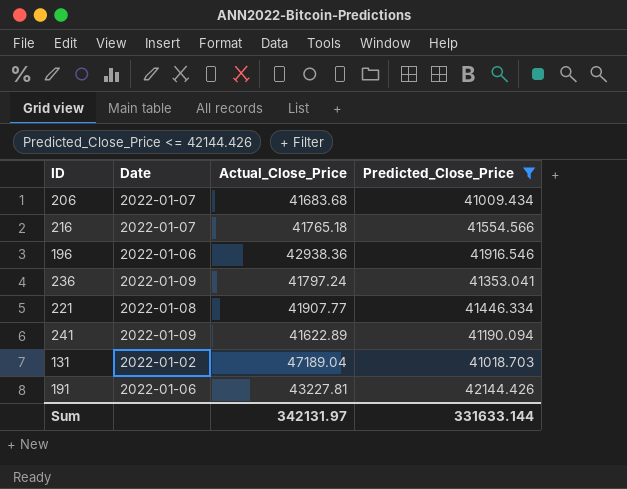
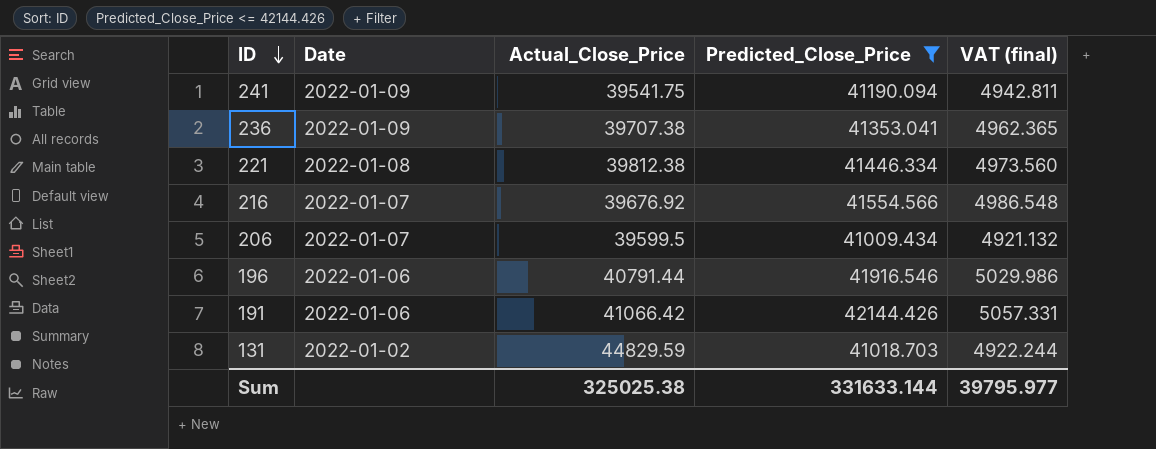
row order: none -> ID descending
column VAT (final) | formula: none -> [Predicted_Close_Price] * 0.12
241 | Actual_Close_Price: 41622.89 -> 39541.75
236 | Actual_Close_Price: 41797.24 -> 39707.38
221 | Actual_Close_Price: 41907.77 -> 39812.38
216 | Actual_Close_Price: 41765.18 -> 39676.92
206 | Actual_Close_Price: 41683.68 -> 39599.5
196 | Actual_Close_Price: 42938.36 -> 40791.44
191 | Actual_Close_Price: 43227.81 -> 41066.42
131 | Actual_Close_Price: 47189.04 -> 44829.59
Sum | Actual_Close_Price: 342131.97 -> 325025.38

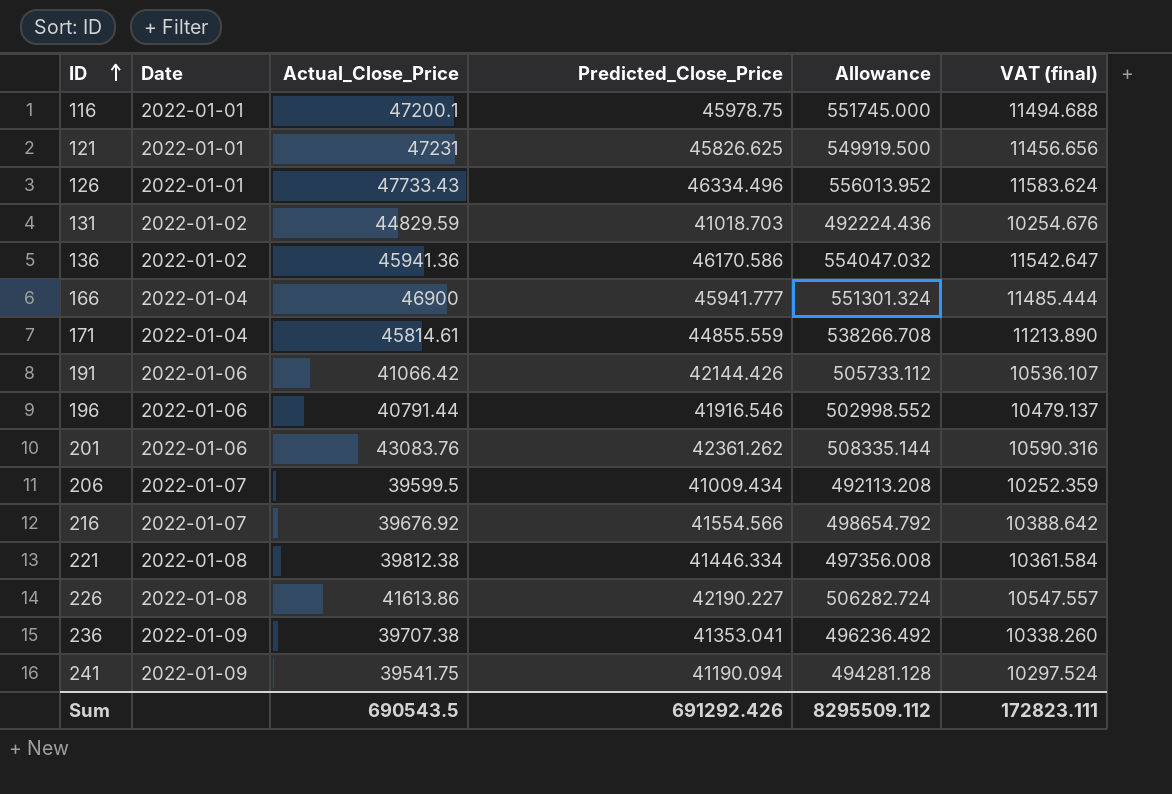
filter: Predicted_Close_Price <= 42144.426 -> none
row order: ID descending -> ID ascending
column Allowance | formula: none -> [Predicted_Close_Price] * 12
column VAT (final) | formula: [Predicted_Close_Price] * 0.12 -> [Predicted_Close_Price] * 0.25
Sum | Actual_Close_Price: 325025.38 -> 690543.5
Sum | Predicted_Close_Price: 331633.144 -> 691292.426
Sum | VAT (final): 39795.977 -> 172823.111

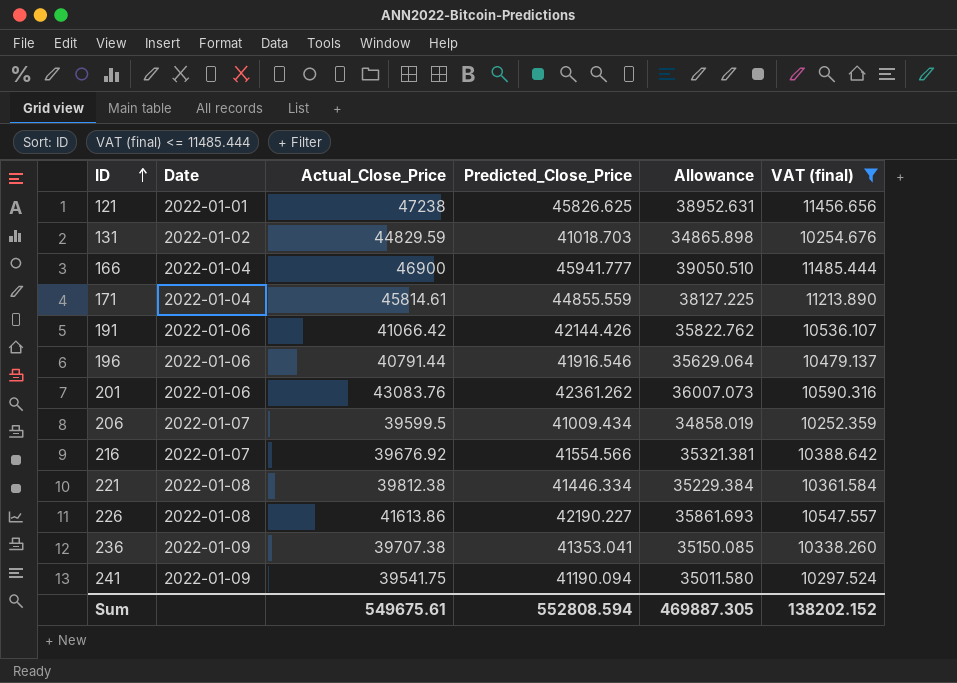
filter: none -> VAT (final) <= 11485.444
column Allowance | formula: [Predicted_Close_Price] * 12 -> [Predicted_Close_Price] * 0.85
121 | Actual_Close_Price: 47231 -> 47238
Sum | Actual_Close_Price: 690543.5 -> 549675.61
Sum | Predicted_Close_Price: 691292.426 -> 552808.594
Sum | Allowance: 8295509.112 -> 469887.305
Sum | VAT (final): 172823.111 -> 138202.152

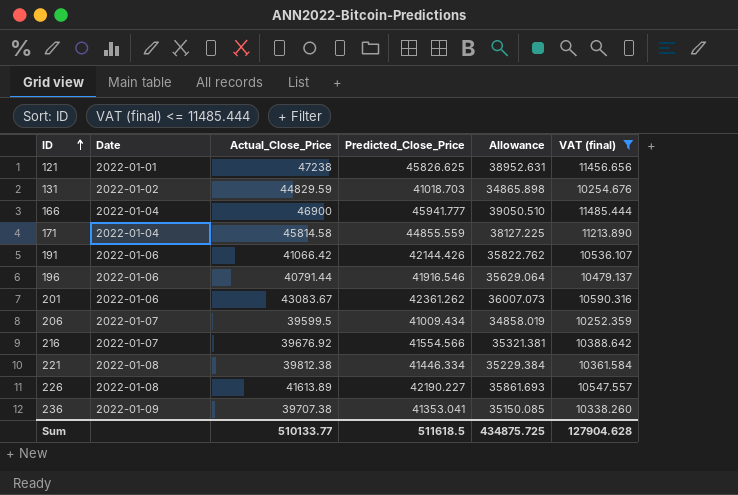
row 241: 2022-01-09 | 39541.75 | 41190.094 | 35011.580 | 10297.524 -> none
171 | Actual_Close_Price: 45814.61 -> 45814.58
201 | Actual_Close_Price: 43083.76 -> 43083.67
226 | Actual_Close_Price: 41613.86 -> 41613.89
Sum | Actual_Close_Price: 549675.61 -> 510133.77
Sum | Predicted_Close_Price: 552808.594 -> 511618.5
Sum | Allowance: 469887.305 -> 434875.725
Sum | VAT (final): 138202.152 -> 127904.628

